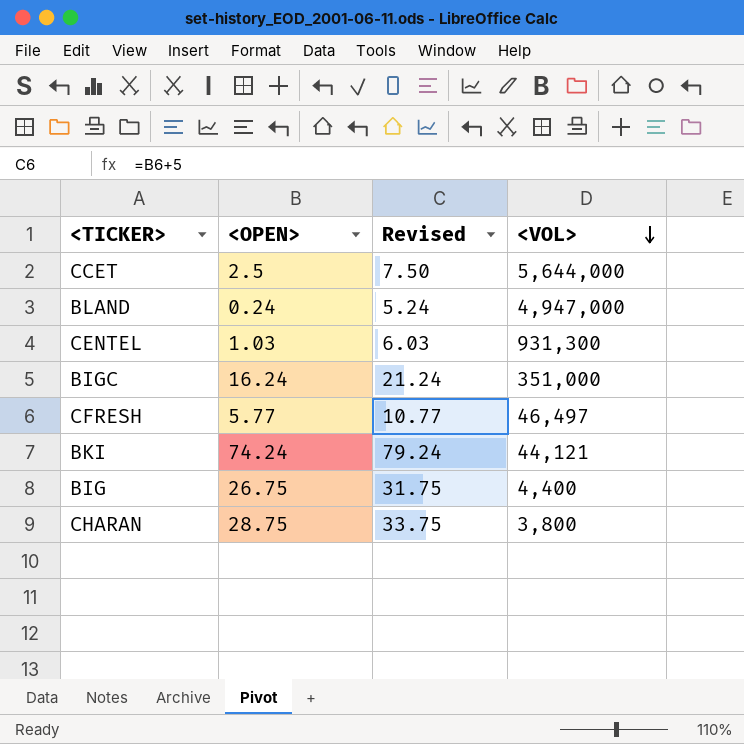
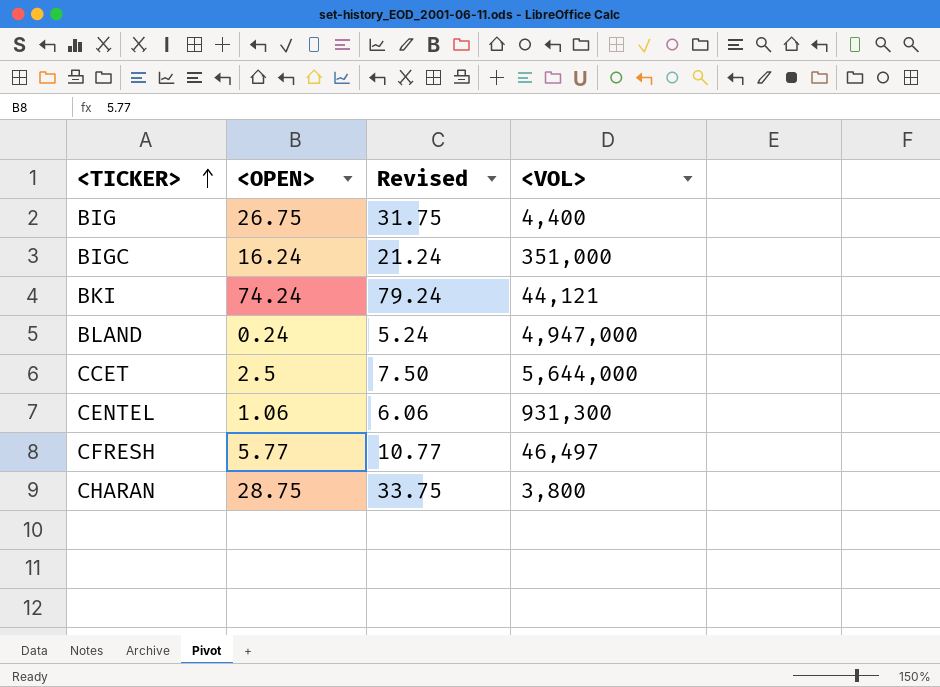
row order: <VOL> descending -> <TICKER> ascending
CENTEL | <OPEN>: 1.03 -> 1.06
CENTEL | Revised: 6.03 -> 6.06

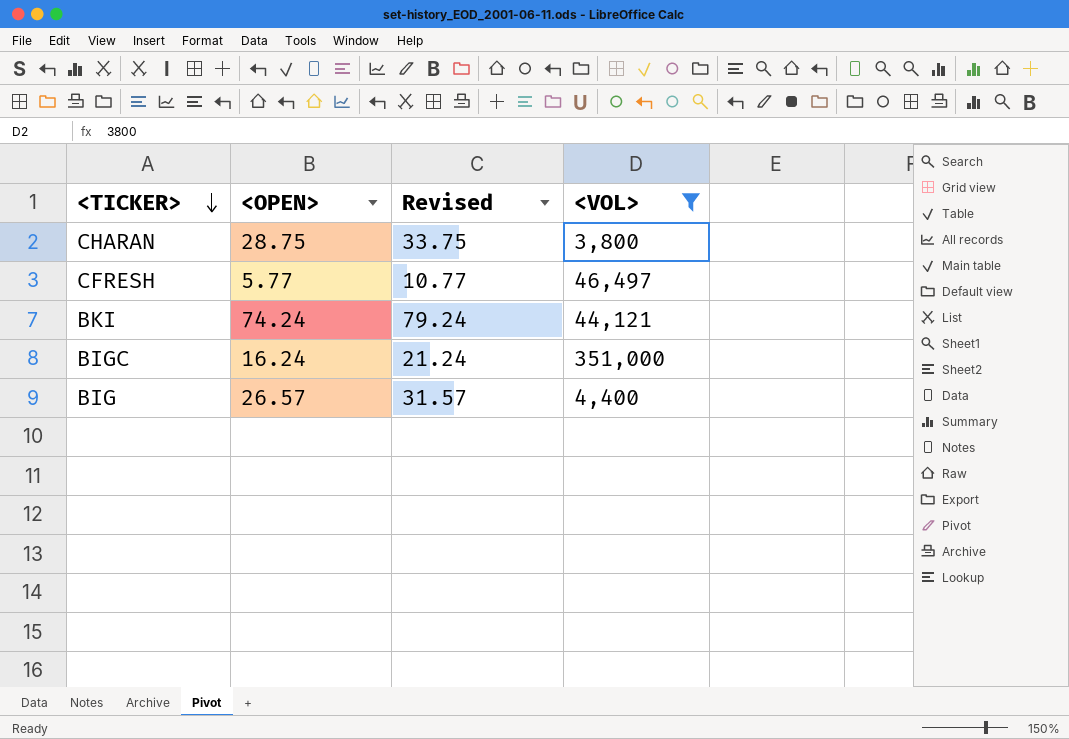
filter: none -> <VOL> <= 351,000
row order: <TICKER> ascending -> <TICKER> descending
BIG | <OPEN>: 26.75 -> 26.57
BIG | Revised: 31.75 -> 31.57

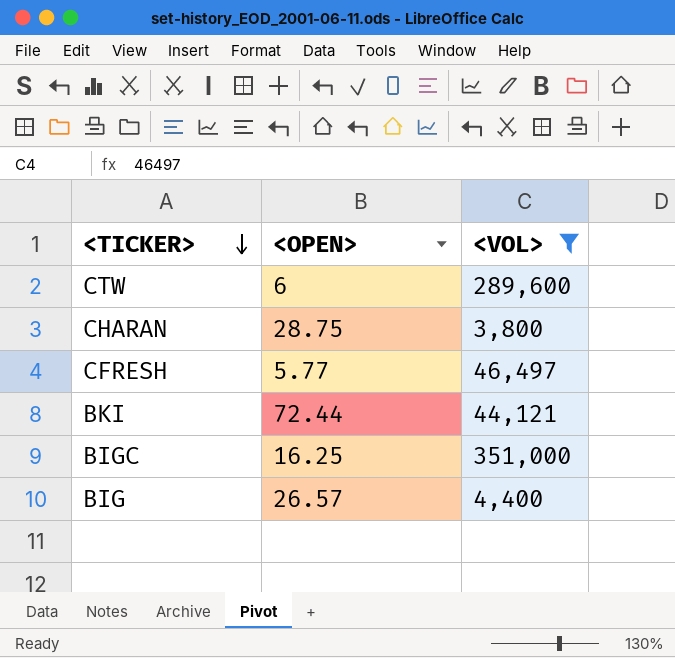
column Revised | formula: [<OPEN>] + 5 -> none
row CTW: none -> 6 | 289,600
BKI | <OPEN>: 74.24 -> 72.44
BIGC | <OPEN>: 16.24 -> 16.25

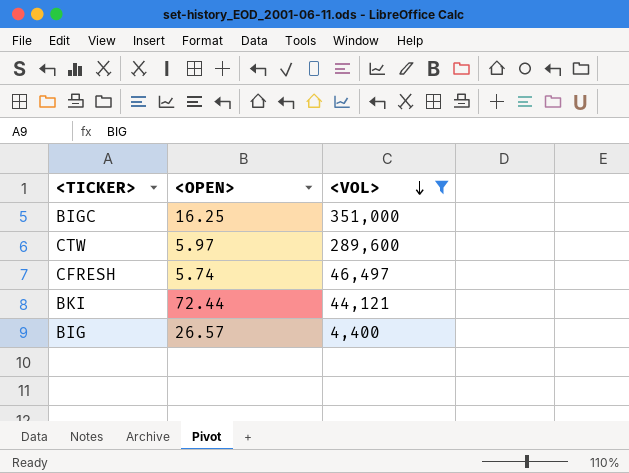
row order: <TICKER> descending -> <VOL> descending
row CHARAN: 28.75 | 3,800 -> none
CTW | <OPEN>: 6 -> 5.97
CFRESH | <OPEN>: 5.77 -> 5.74

